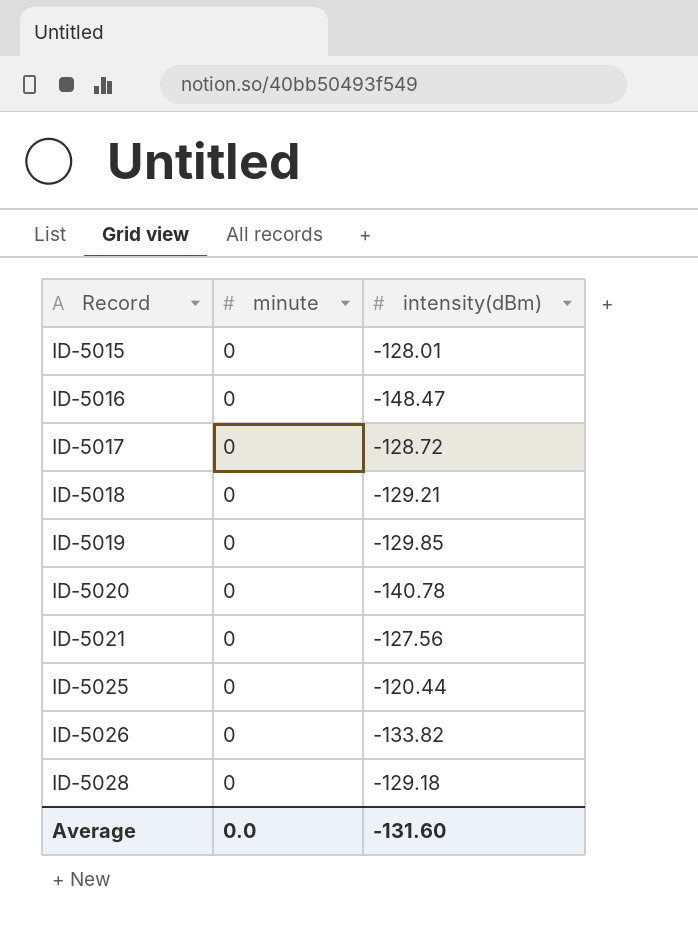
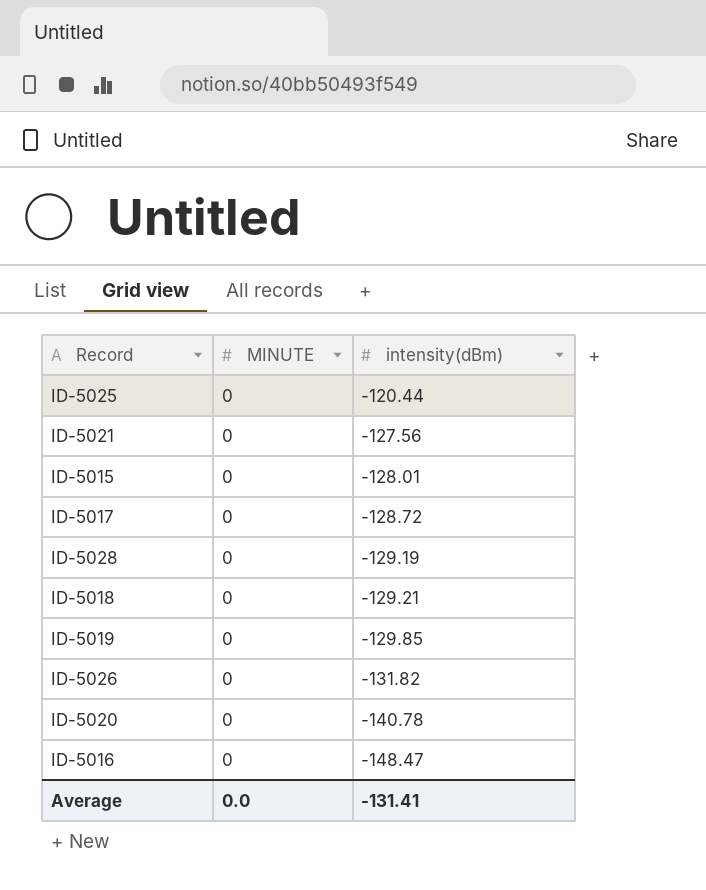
row order: Record ascending -> intensity(dBm) descending
column name: minute -> MINUTE
ID-5028 | intensity(dBm): -129.18 -> -129.19
ID-5026 | intensity(dBm): -133.82 -> -131.82
Average | intensity(dBm): -131.60 -> -131.41

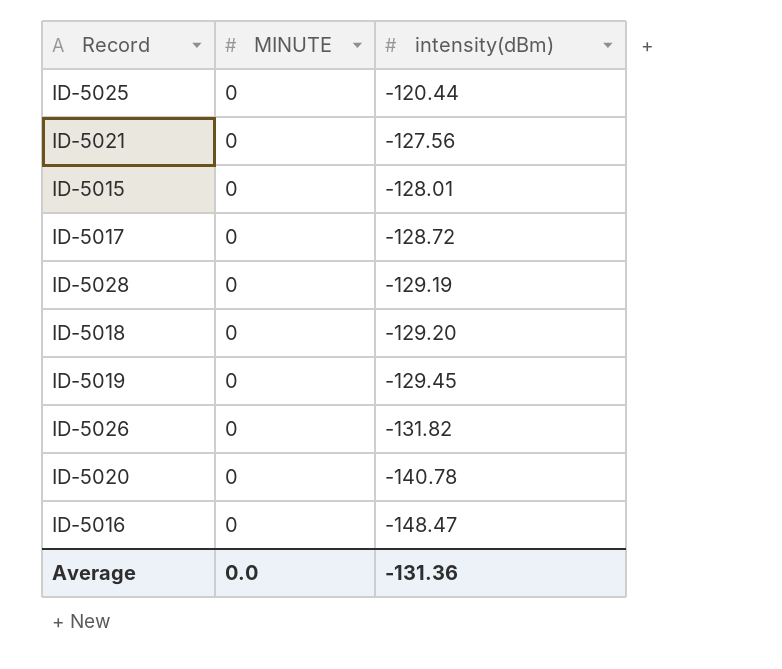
ID-5018 | intensity(dBm): -129.21 -> -129.20
ID-5019 | intensity(dBm): -129.85 -> -129.45
Average | intensity(dBm): -131.41 -> -131.36

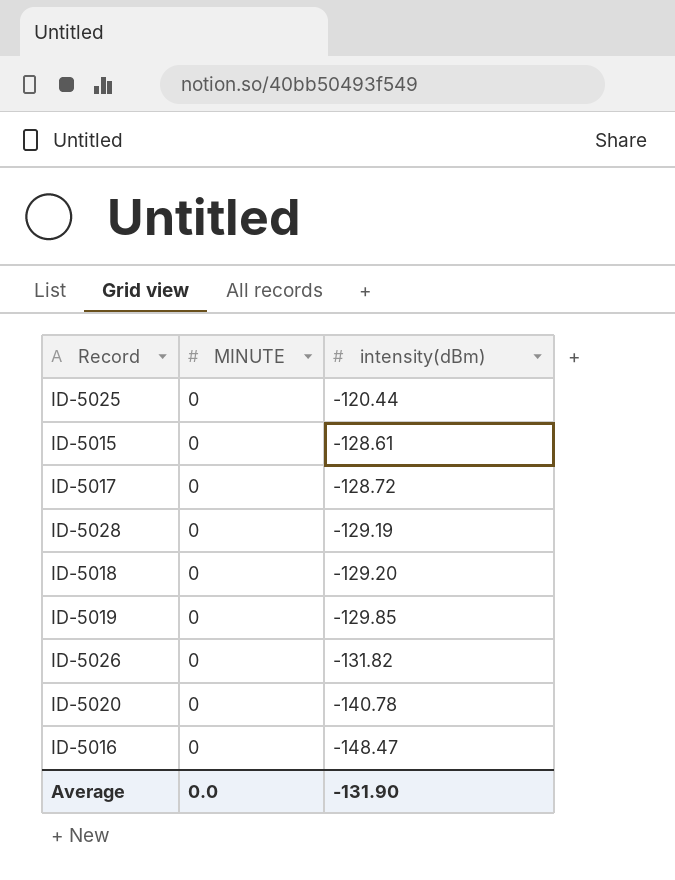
row ID-5021: 0 | -127.56 -> none
ID-5015 | intensity(dBm): -128.01 -> -128.61
ID-5019 | intensity(dBm): -129.45 -> -129.85
Average | intensity(dBm): -131.36 -> -131.90

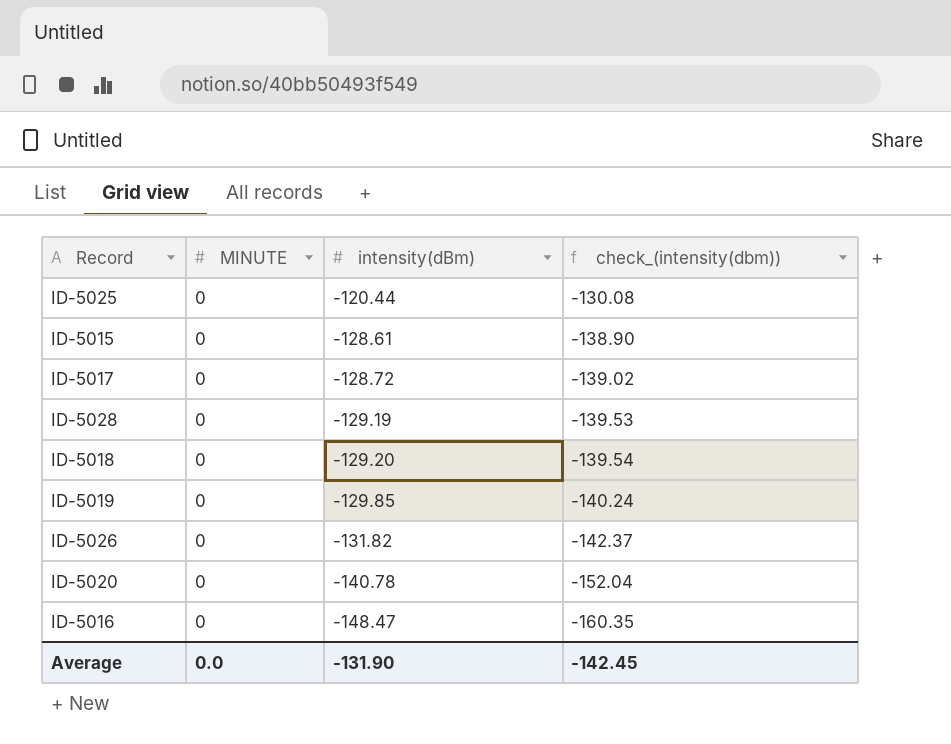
column check_(intensity(dbm)) | formula: none -> [intensity(dBm)] * 1.08

